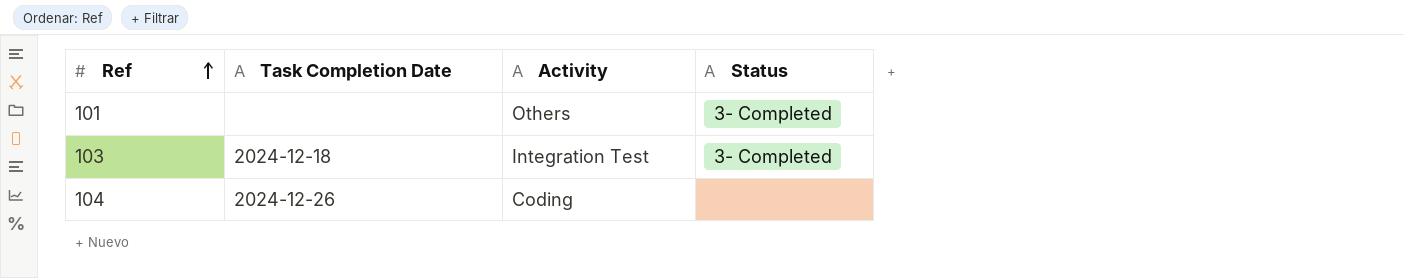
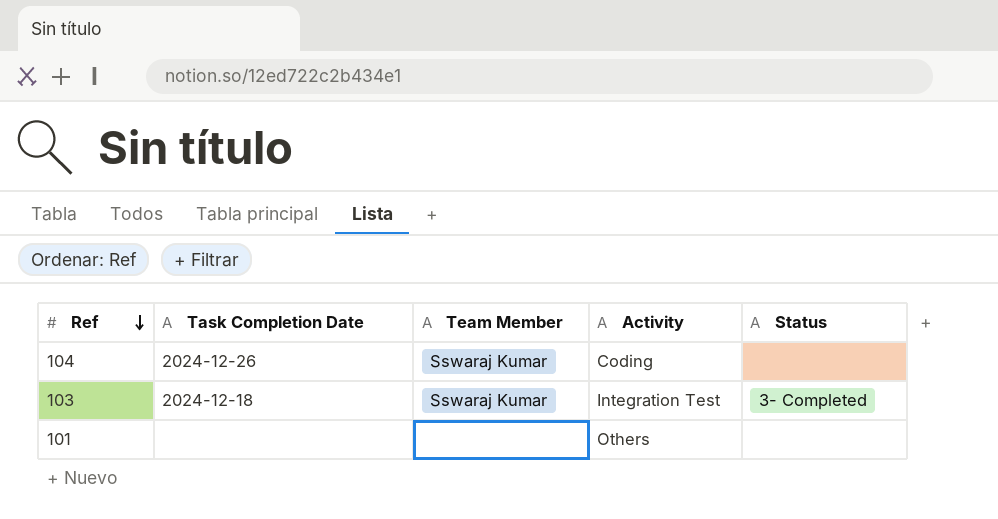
row order: Ref ascending -> Ref descending
column Team Member | position: none -> 3
101 | Status: 3- Completed -> none

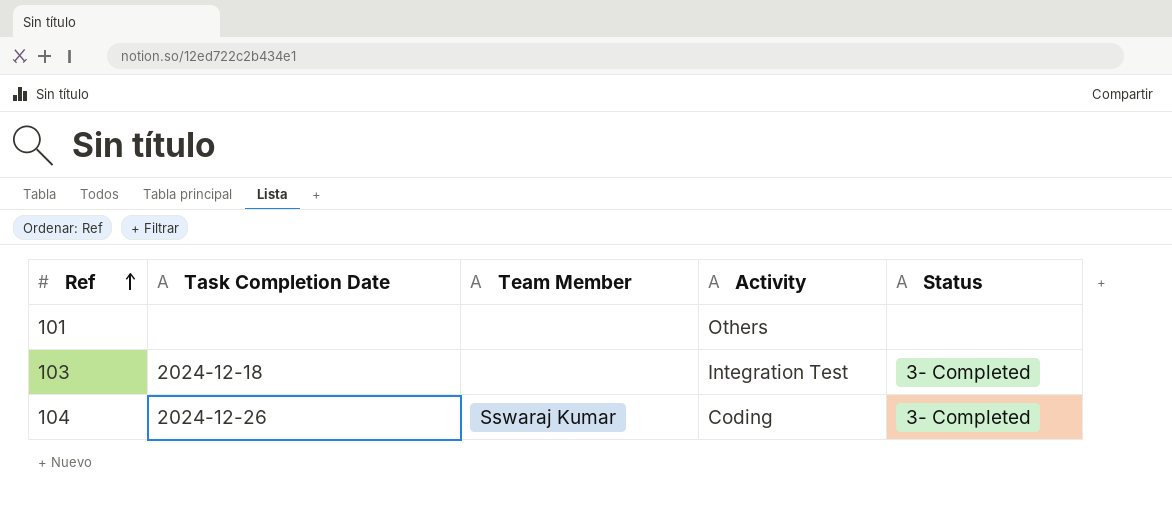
row order: Ref descending -> Ref ascending
103 | Team Member: Sswaraj Kumar -> none
104 | Status: none -> 3- Completed

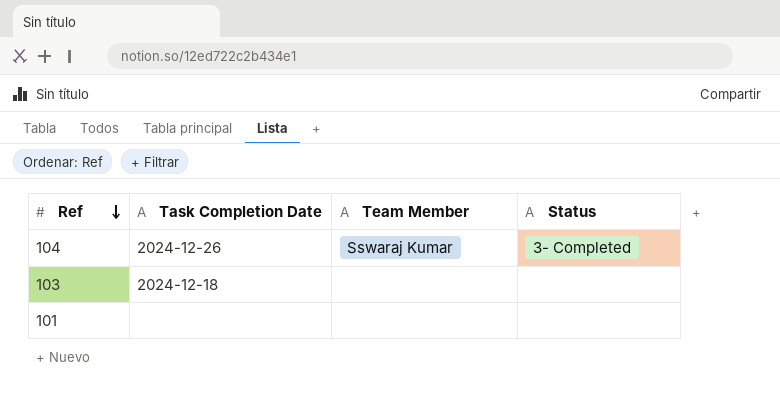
row order: Ref ascending -> Ref descending
column Activity | position: 4 -> none
103 | Status: 3- Completed -> none

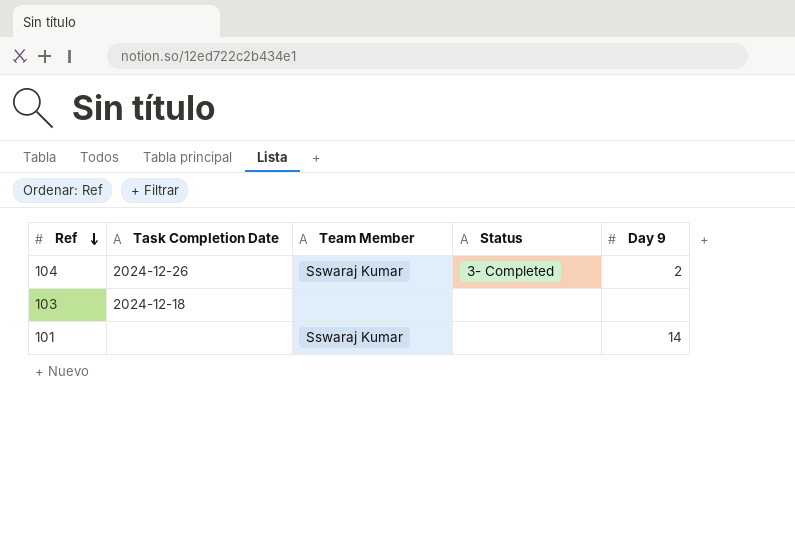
column Day 9 | position: none -> 5
101 | Team Member: none -> Sswaraj Kumar

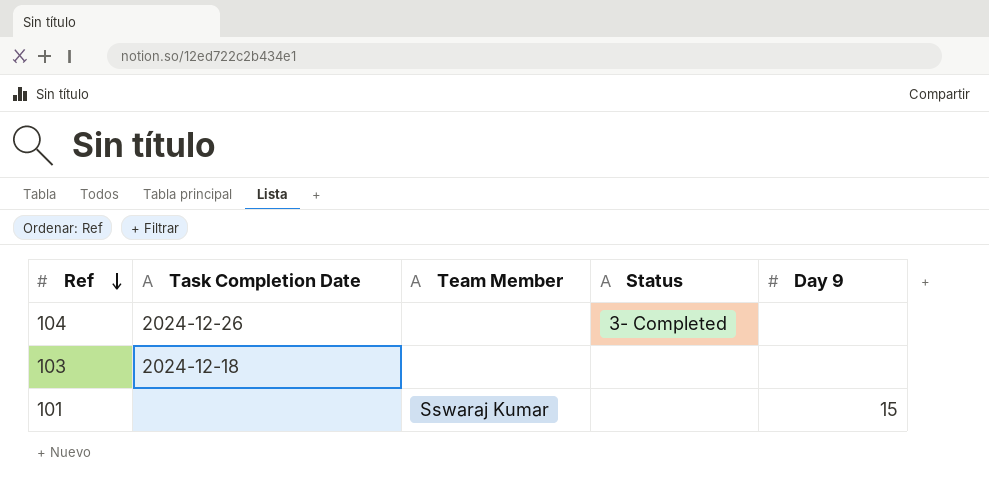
104 | Team Member: Sswaraj Kumar -> none
104 | Day 9: 2 -> none
101 | Day 9: 14 -> 15

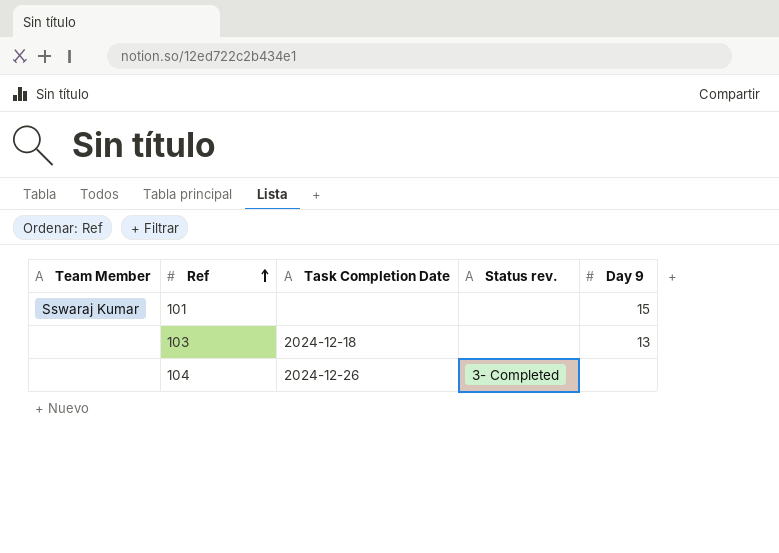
row order: Ref descending -> Ref ascending
column Team Member | position: 3 -> 1
column name: Status -> Status rev.
103 | Day 9: none -> 13

